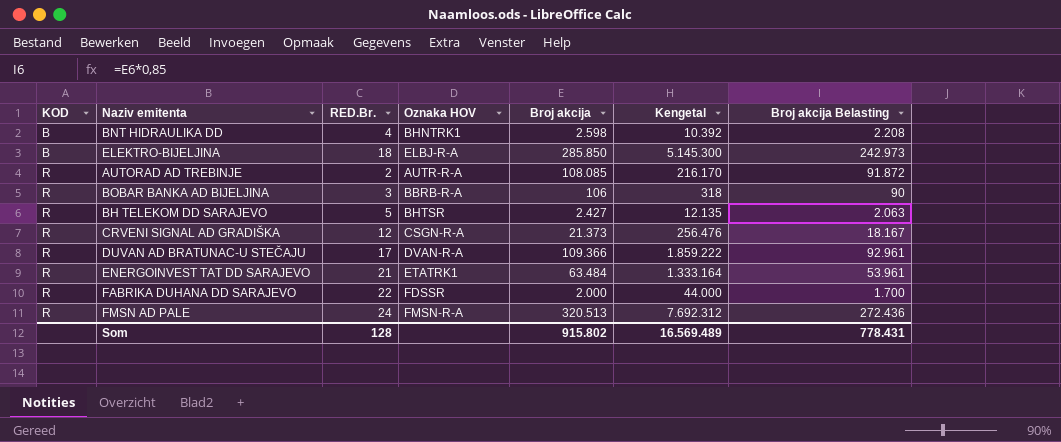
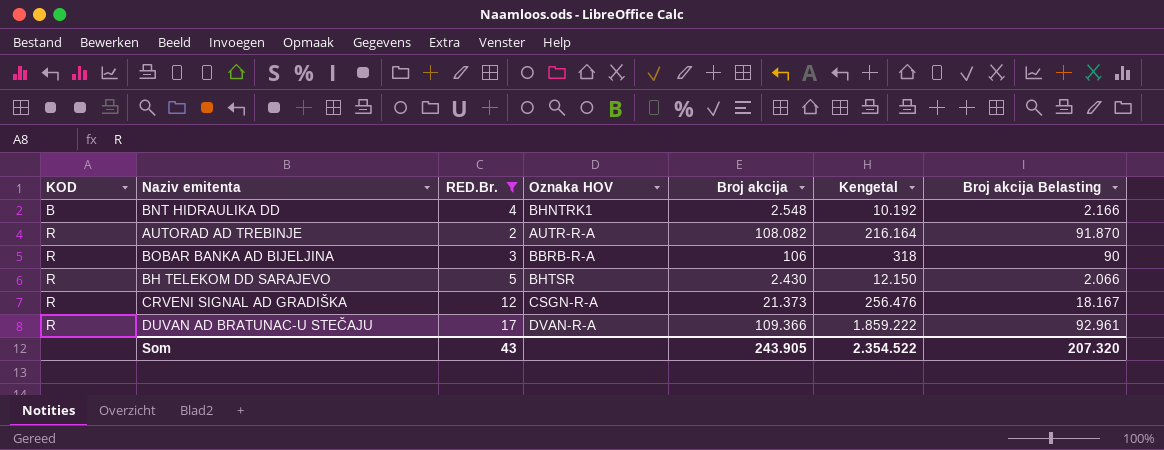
filter: none -> RED.Br. <= 17
BNT HIDRAULIKA DD | Broj akcija: 2.598 -> 2.548
BNT HIDRAULIKA DD | Kengetal: 10.392 -> 10.192
BNT HIDRAULIKA DD | Broj akcija Belasting: 2.208 -> 2.166
AUTORAD AD TREBINJE | Broj akcija: 108.085 -> 108.082
AUTORAD AD TREBINJE | Kengetal: 216.170 -> 216.164
AUTORAD AD TREBINJE | Broj akcija Belasting: 91.872 -> 91.870
BH TELEKOM DD SARAJEVO | Broj akcija: 2.427 -> 2.430
BH TELEKOM DD SARAJEVO | Kengetal: 12.135 -> 12.150
BH TELEKOM DD SARAJEVO | Broj akcija Belasting: 2.063 -> 2.066
Som | RED.Br.: 128 -> 43
Som | Broj akcija: 915.802 -> 243.905
Som | Kengetal: 16.569.489 -> 2.354.522
Som | Broj akcija Belasting: 778.431 -> 207.320

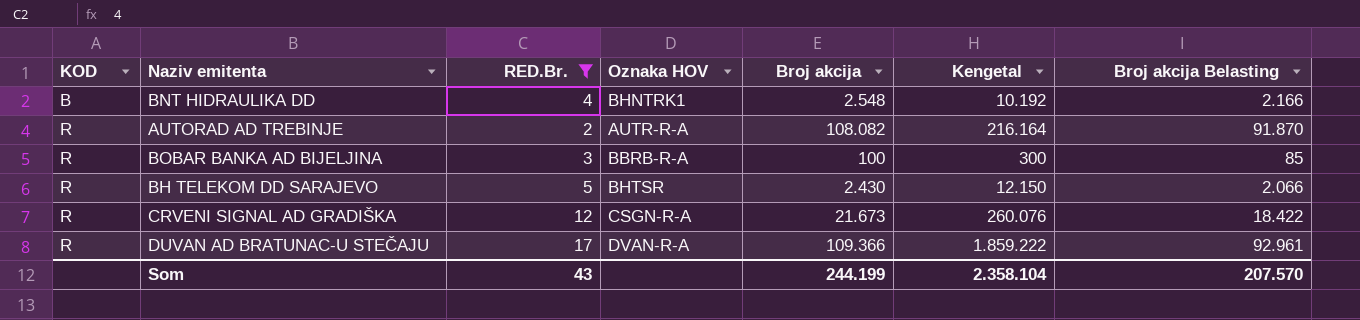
BOBAR BANKA AD BIJELJINA | Broj akcija: 106 -> 100
BOBAR BANKA AD BIJELJINA | Kengetal: 318 -> 300
BOBAR BANKA AD BIJELJINA | Broj akcija Belasting: 90 -> 85
CRVENI SIGNAL AD GRADIŠKA | Broj akcija: 21.373 -> 21.673
CRVENI SIGNAL AD GRADIŠKA | Kengetal: 256.476 -> 260.076
CRVENI SIGNAL AD GRADIŠKA | Broj akcija Belasting: 18.167 -> 18.422
Som | Broj akcija: 243.905 -> 244.199
Som | Kengetal: 2.354.522 -> 2.358.104
Som | Broj akcija Belasting: 207.320 -> 207.570

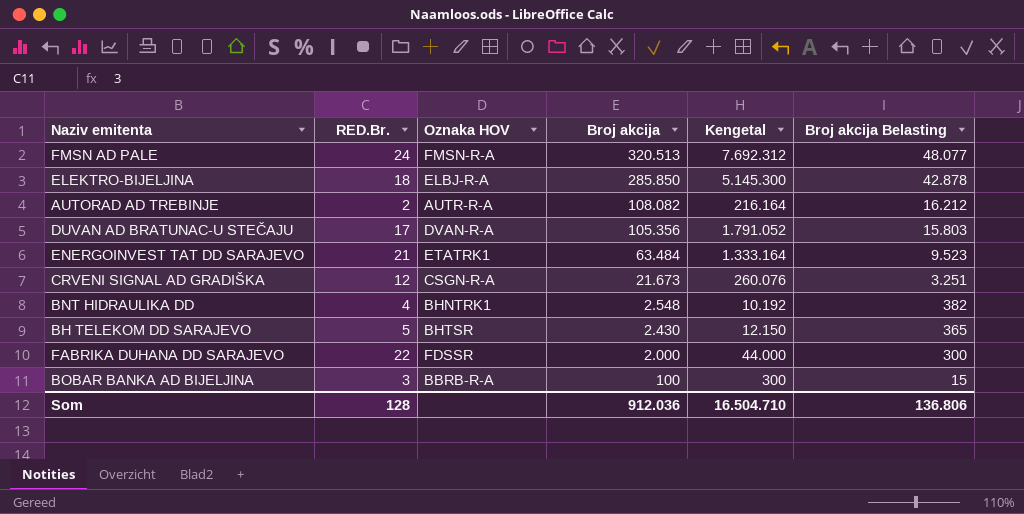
filter: RED.Br. <= 17 -> none
row order: KOD ascending -> Broj akcija descending
column KOD | position: 1 -> none
column Broj akcija Belasting | formula: [Broj akcija] * 0,85 -> [Broj akcija] * 0,15
DUVAN AD BRATUNAC-U STEČAJU | Broj akcija: 109.366 -> 105.356
DUVAN AD BRATUNAC-U STEČAJU | Kengetal: 1.859.222 -> 1.791.052
Som | RED.Br.: 43 -> 128
Som | Broj akcija: 244.199 -> 912.036
Som | Kengetal: 2.358.104 -> 16.504.710
Som | Broj akcija Belasting: 207.570 -> 136.806

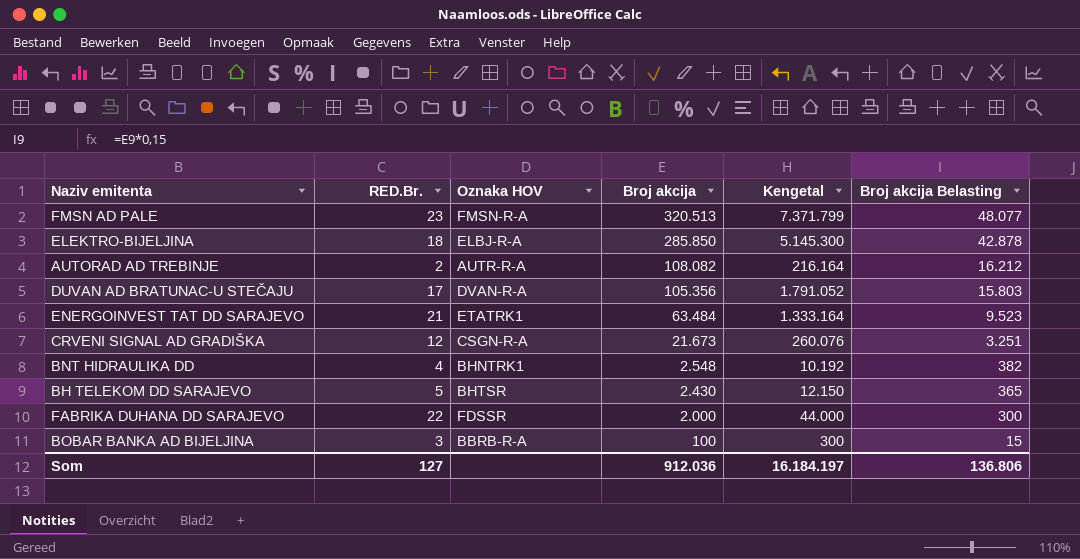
FMSN AD PALE | RED.Br.: 24 -> 23
FMSN AD PALE | Kengetal: 7.692.312 -> 7.371.799
Som | RED.Br.: 128 -> 127
Som | Kengetal: 16.504.710 -> 16.184.197

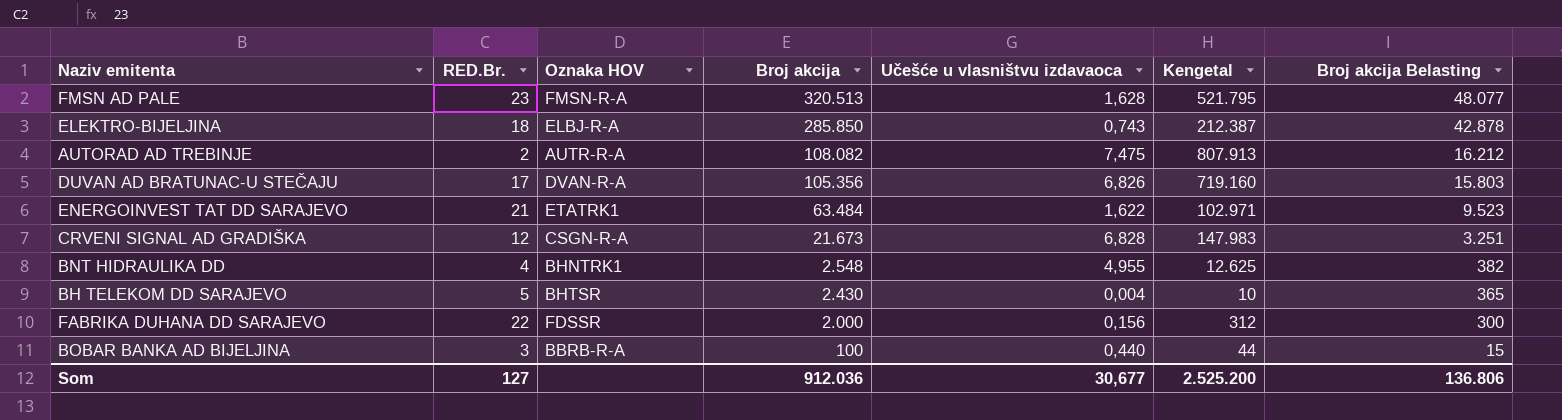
column Učešće u vlasništvu izdavaoca | position: none -> 5
column Kengetal | formula: [RED.Br.] * [Broj akcija] -> [Broj akcija] * [Učešće u vlasništvu izdavaoca]
Som | Kengetal: 16.184.197 -> 2.525.200

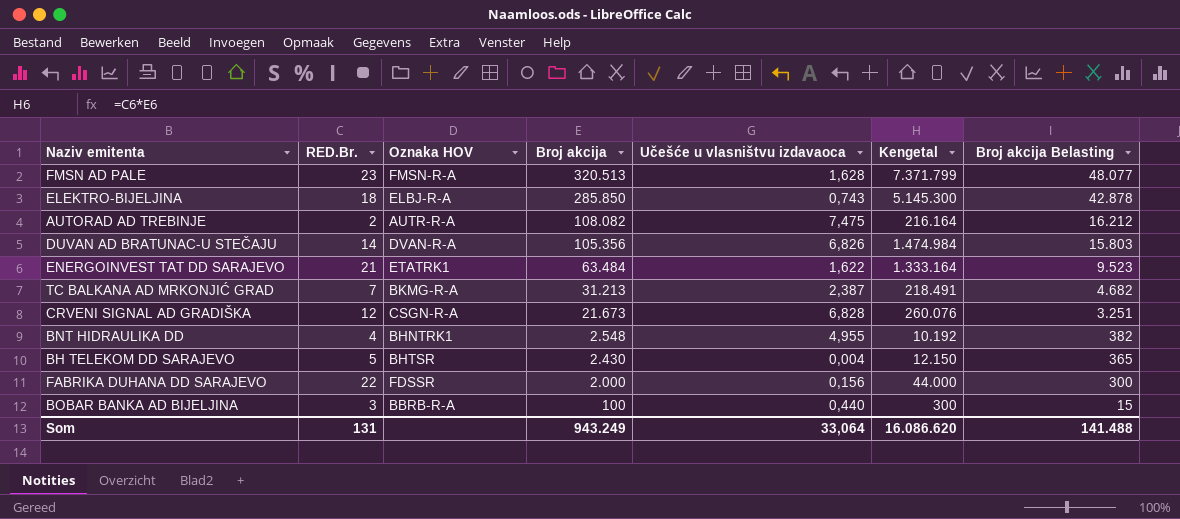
column Kengetal | formula: [Broj akcija] * [Učešće u vlasništvu izdavaoca] -> [RED.Br.] * [Broj akcija]
DUVAN AD BRATUNAC-U STEČAJU | RED.Br.: 17 -> 14
row TC BALKANA AD MRKONJIĆ GRAD: none -> 7 | BKMG-R-A | 31.213 | 2,387 | 218.491 | 4.682
Som | RED.Br.: 127 -> 131
Som | Broj akcija: 912.036 -> 943.249
Som | Učešće u vlasništvu izdavaoca: 30,677 -> 33,064
Som | Kengetal: 2.525.200 -> 16.086.620
Som | Broj akcija Belasting: 136.806 -> 141.488

